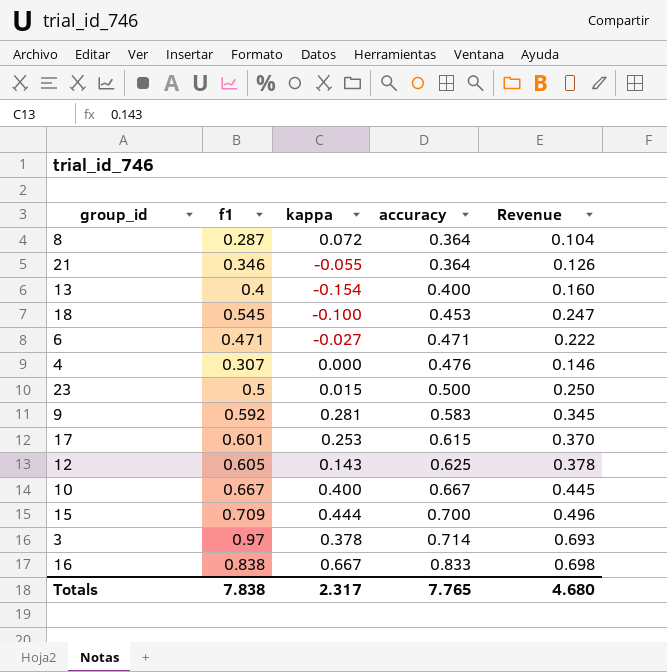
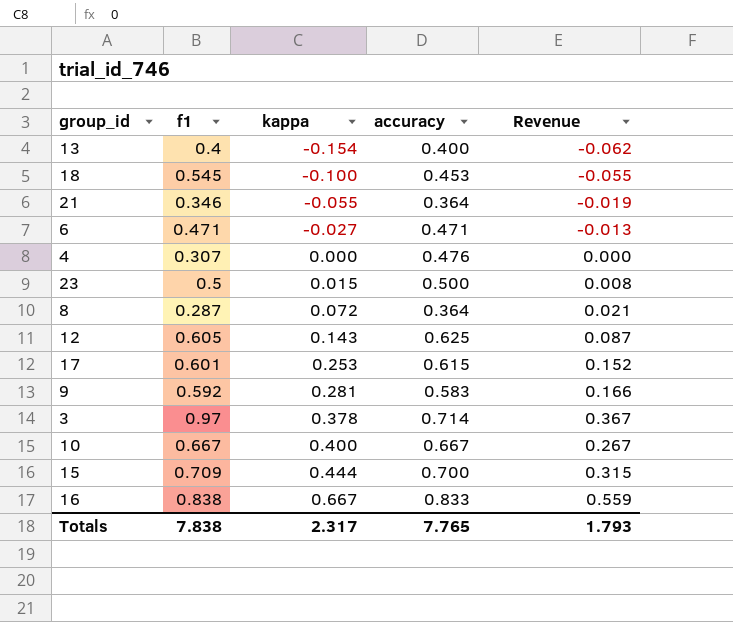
row order: accuracy ascending -> kappa ascending
column Revenue | formula: [f1] * [accuracy] -> [f1] * [kappa]
Totals | Revenue: 4.680 -> 1.793

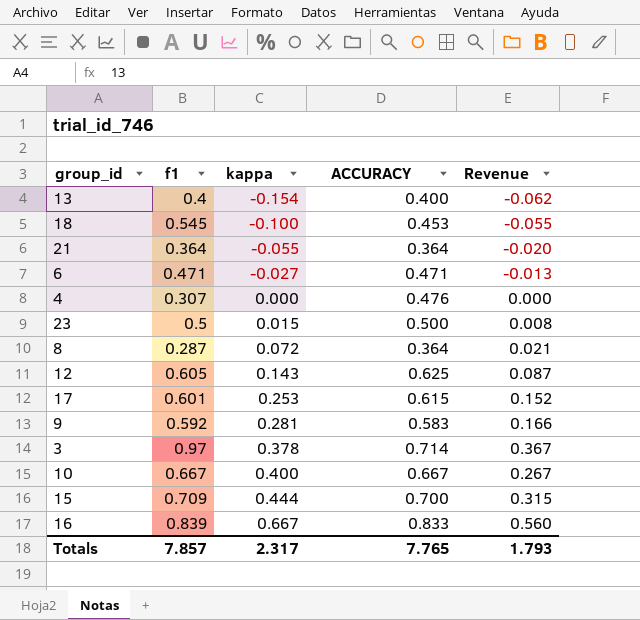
column name: accuracy -> ACCURACY
21 | f1: 0.346 -> 0.364
21 | Revenue: -0.019 -> -0.020
16 | f1: 0.838 -> 0.839
16 | Revenue: 0.559 -> 0.560
Totals | f1: 7.838 -> 7.857

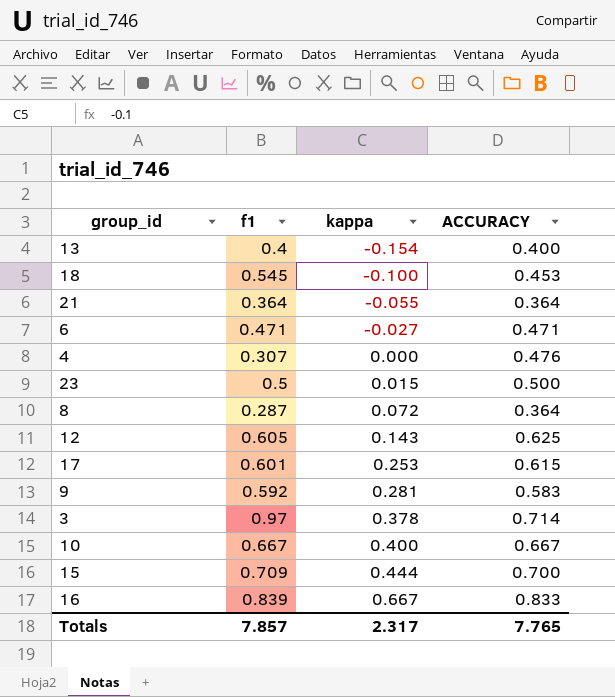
column Revenue | formula: [f1] * [kappa] -> none

